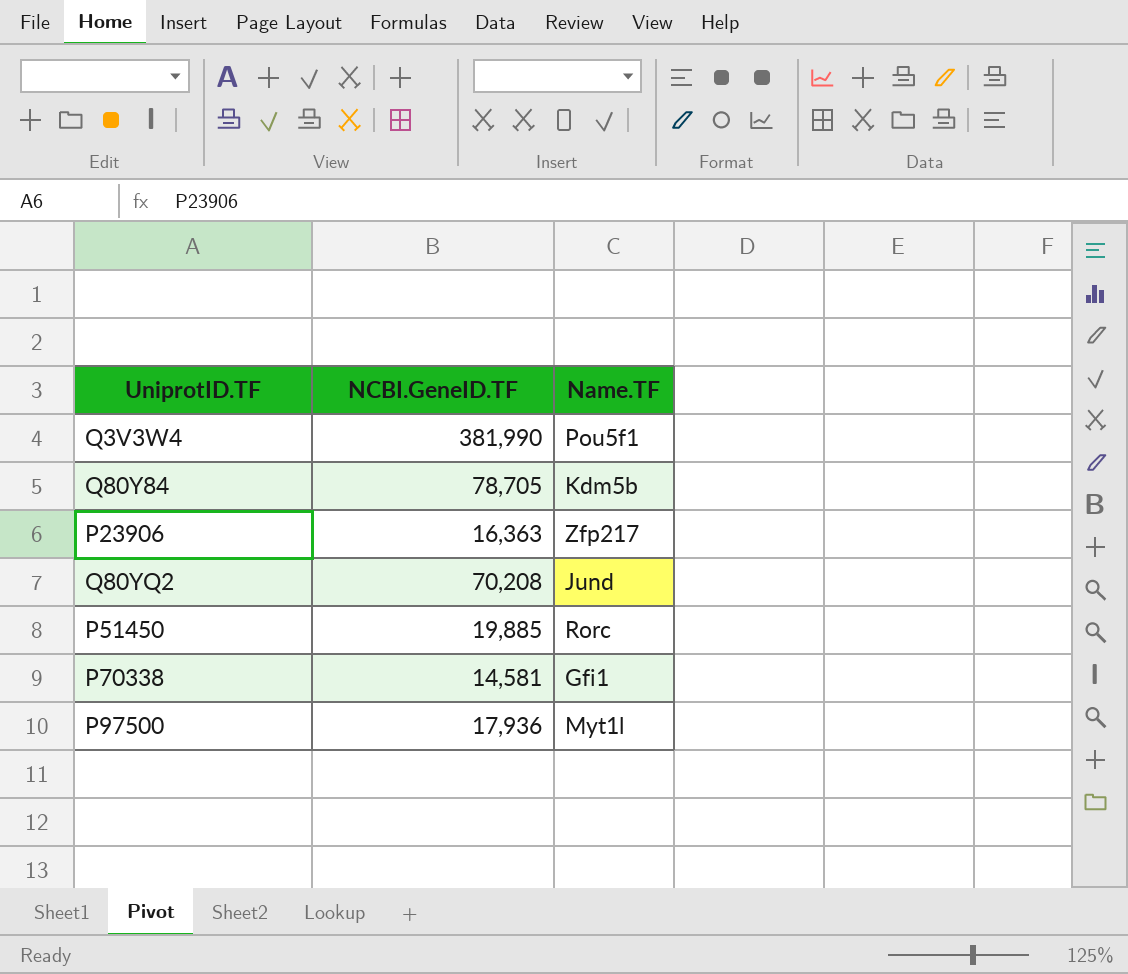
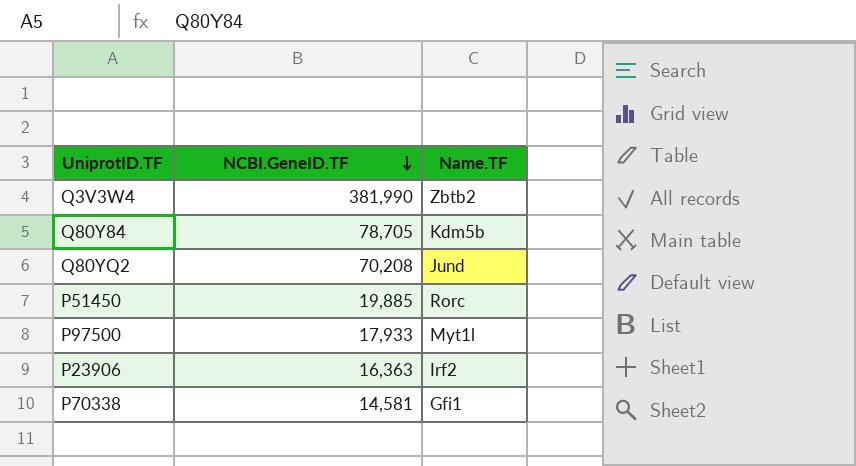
row order: none -> NCBI.GeneID.TF descending
Q3V3W4 | Name.TF: Pou5f1 -> Zbtb2
P97500 | NCBI.GeneID.TF: 17,936 -> 17,933
P23906 | Name.TF: Zfp217 -> Irf2

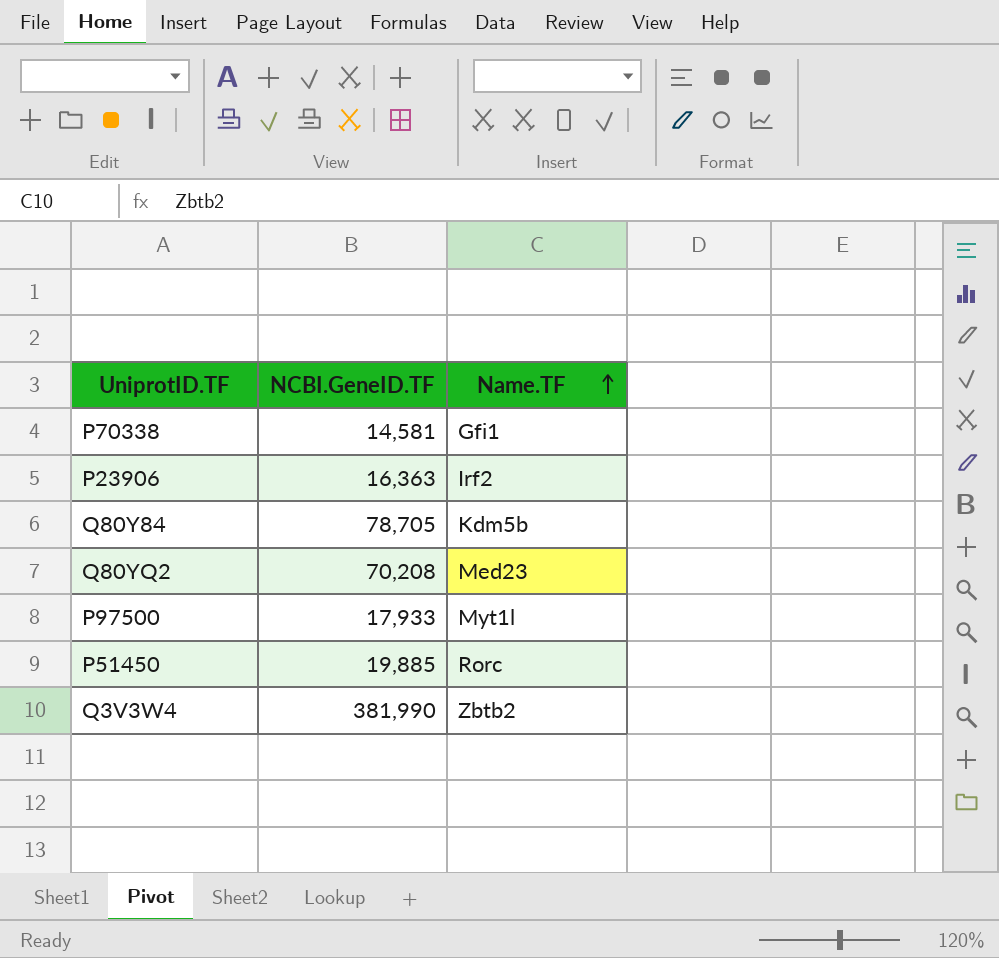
row order: NCBI.GeneID.TF descending -> Name.TF ascending
Q80YQ2 | Name.TF: Jund -> Med23

